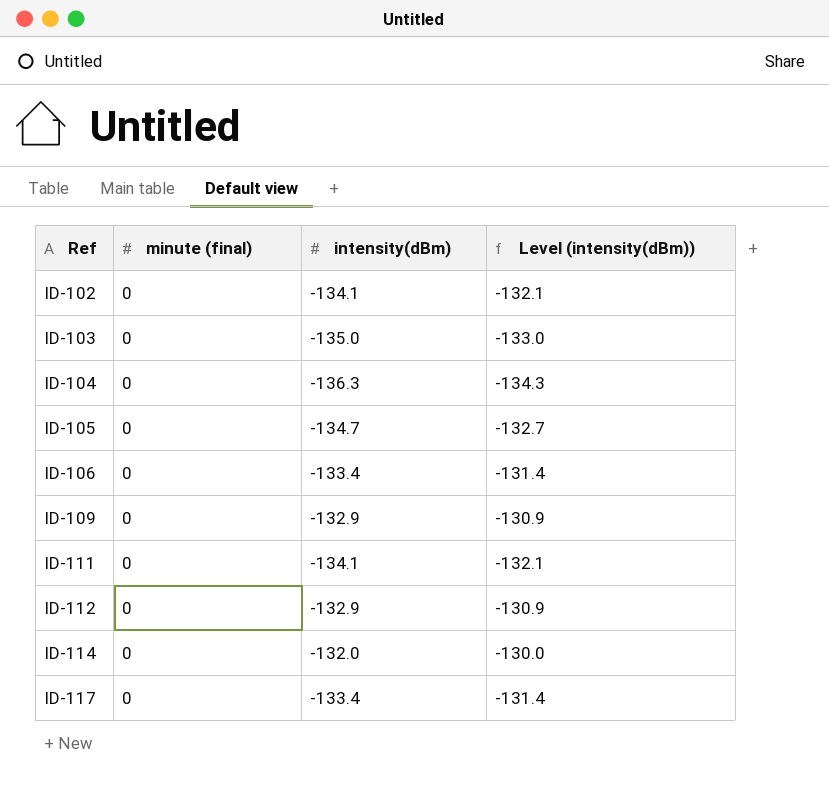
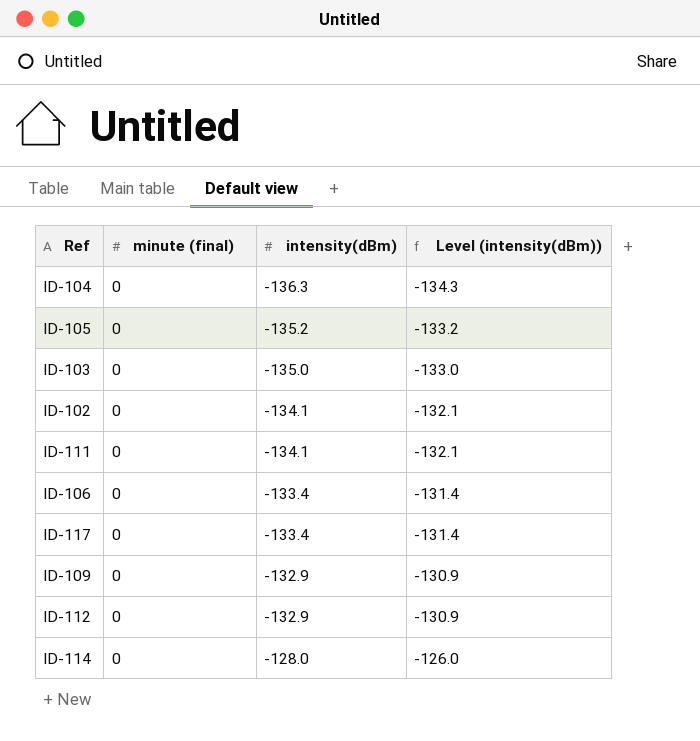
row order: Ref ascending -> intensity(dBm) ascending
ID-105 | intensity(dBm): -134.7 -> -135.2
ID-105 | Level (intensity(dBm)): -132.7 -> -133.2
ID-114 | intensity(dBm): -132.0 -> -128.0
ID-114 | Level (intensity(dBm)): -130.0 -> -126.0

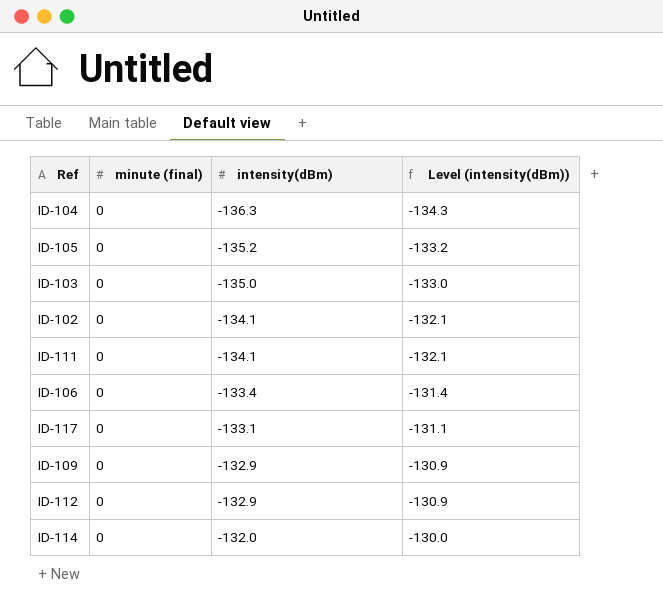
ID-117 | intensity(dBm): -133.4 -> -133.1
ID-117 | Level (intensity(dBm)): -131.4 -> -131.1
ID-114 | intensity(dBm): -128.0 -> -132.0
ID-114 | Level (intensity(dBm)): -126.0 -> -130.0

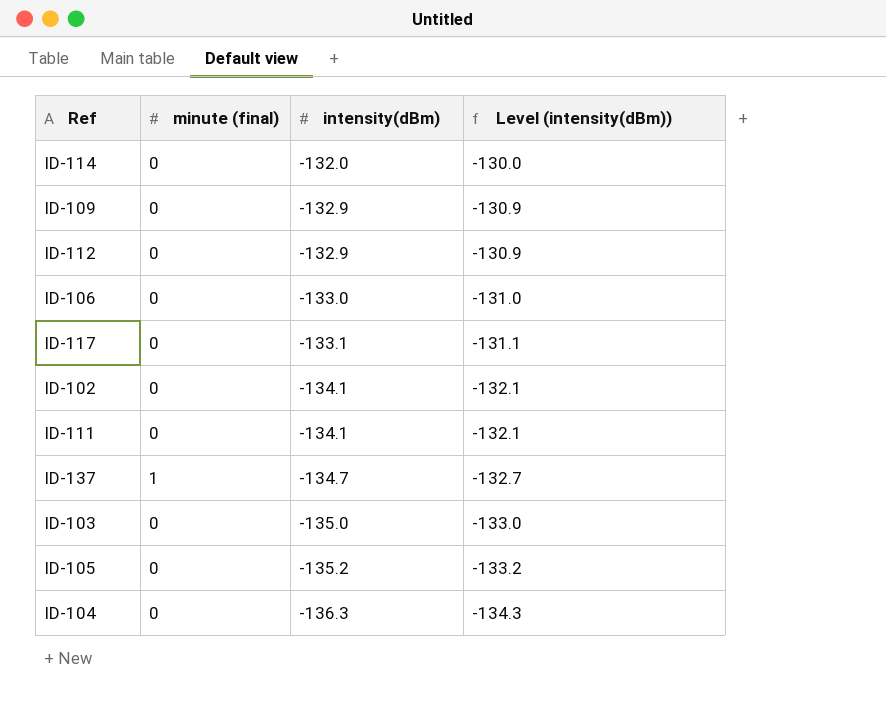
row order: intensity(dBm) ascending -> intensity(dBm) descending
ID-106 | intensity(dBm): -133.4 -> -133.0
ID-106 | Level (intensity(dBm)): -131.4 -> -131.0
row ID-137: none -> 1 | -134.7 | -132.7

